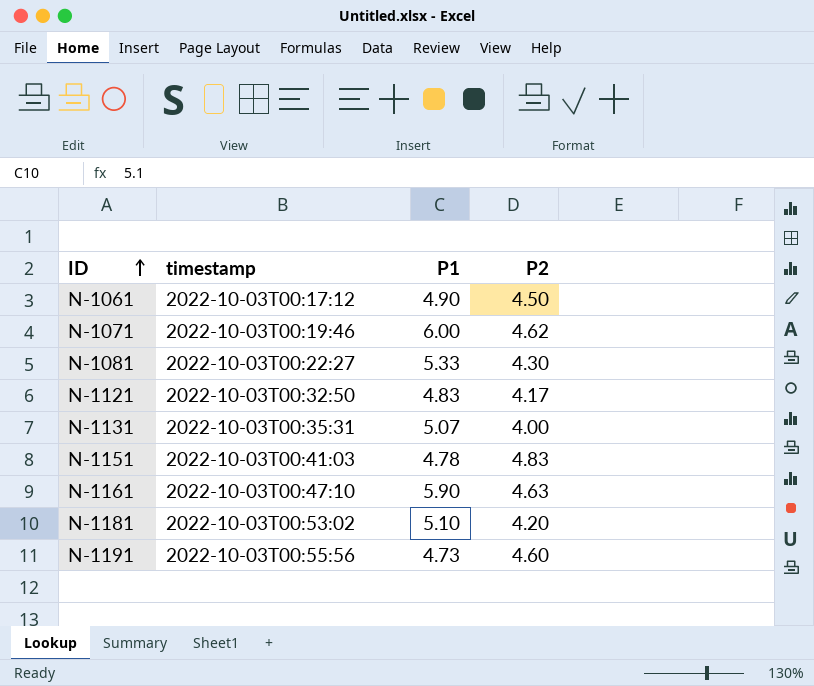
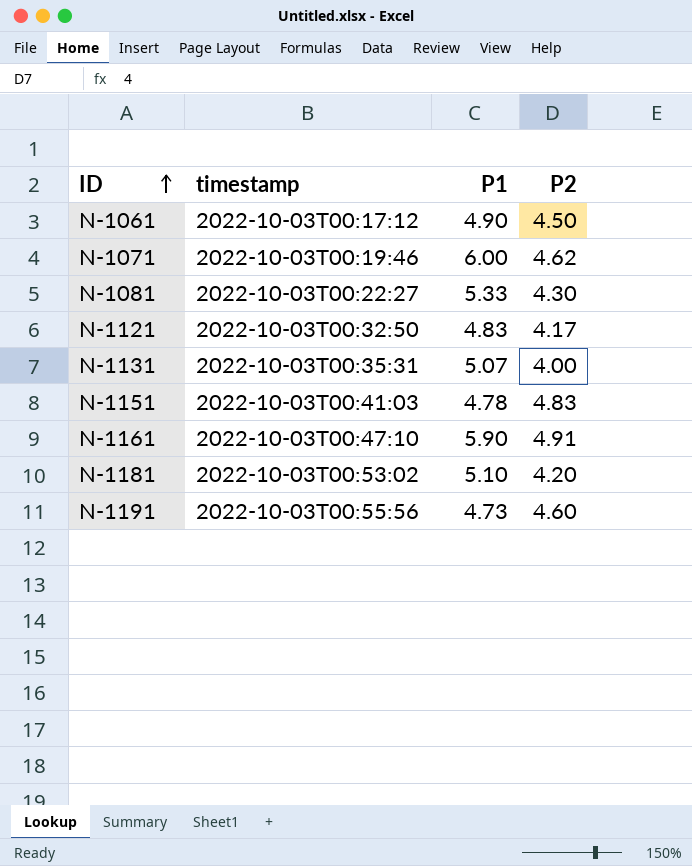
N-1161 | P2: 4.63 -> 4.91

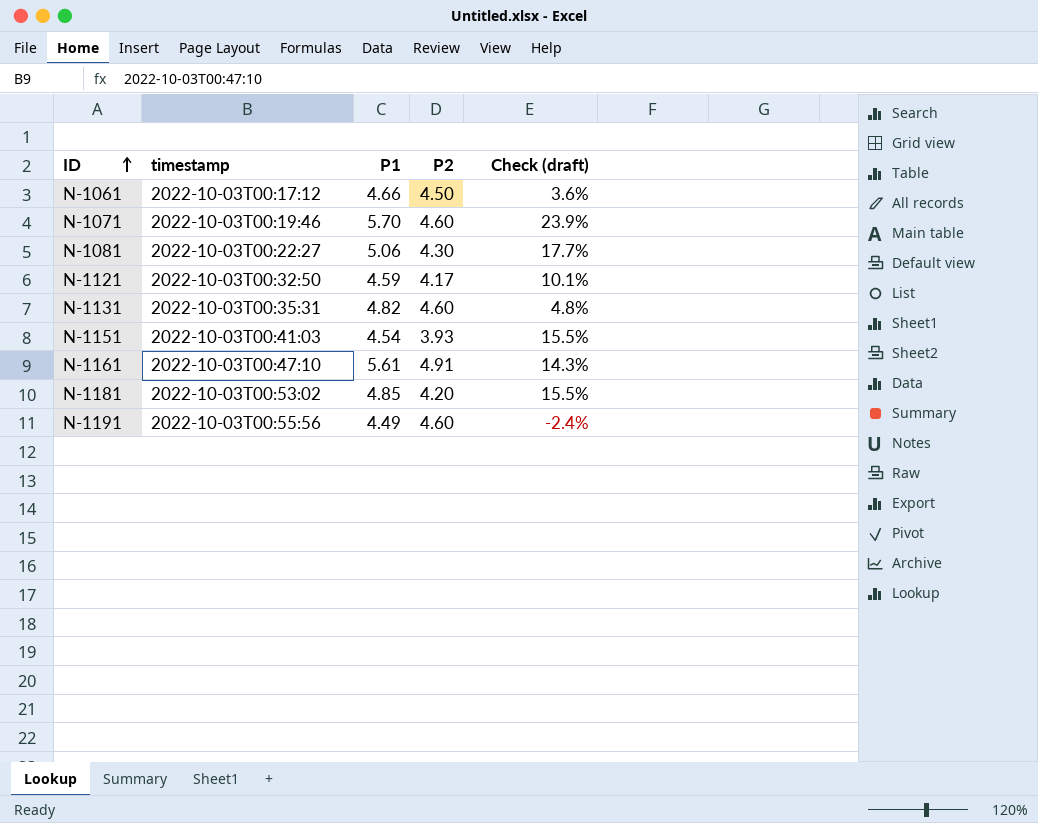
column Check (draft) | formula: none -> ([P1] - [P2]) / [P2]
N-1061 | P1: 4.90 -> 4.66
N-1071 | P1: 6.00 -> 5.70
N-1071 | P2: 4.62 -> 4.60
N-1081 | P1: 5.33 -> 5.06
N-1121 | P1: 4.83 -> 4.59
N-1131 | P1: 5.07 -> 4.82
N-1131 | P2: 4.00 -> 4.60
N-1151 | P1: 4.78 -> 4.54
N-1151 | P2: 4.83 -> 3.93
N-1161 | P1: 5.90 -> 5.61
N-1181 | P1: 5.10 -> 4.85
N-1191 | P1: 4.73 -> 4.49

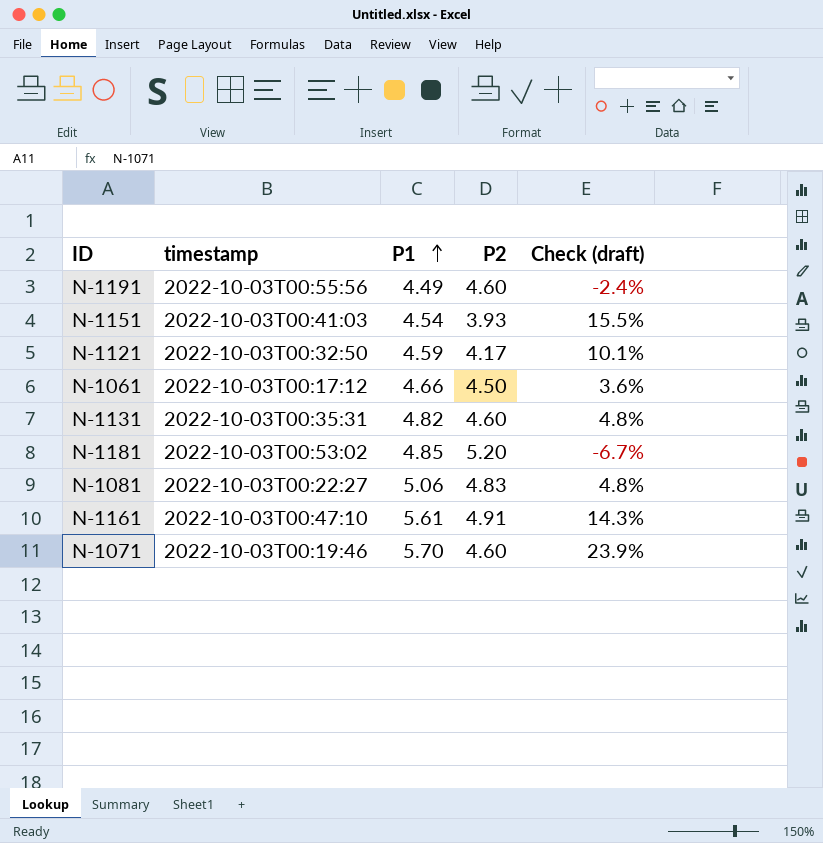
row order: ID ascending -> P1 ascending
N-1181 | P2: 4.20 -> 5.20
N-1181 | Check (draft): 15.5% -> -6.7%
N-1081 | P2: 4.30 -> 4.83
N-1081 | Check (draft): 17.7% -> 4.8%

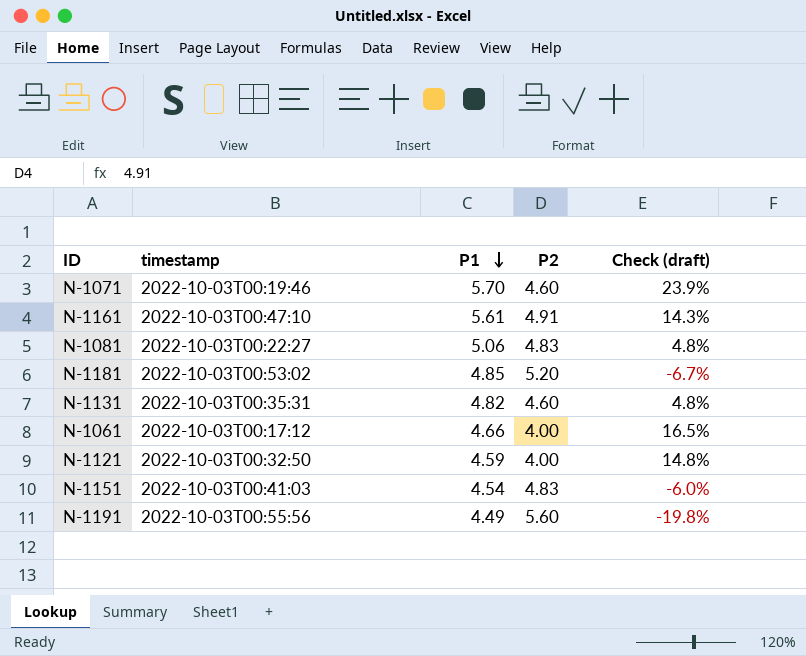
row order: P1 ascending -> P1 descending
N-1061 | P2: 4.50 -> 4.00
N-1061 | Check (draft): 3.6% -> 16.5%
N-1121 | P2: 4.17 -> 4.00
N-1121 | Check (draft): 10.1% -> 14.8%
N-1151 | P2: 3.93 -> 4.83
N-1151 | Check (draft): 15.5% -> -6.0%
N-1191 | P2: 4.60 -> 5.60
N-1191 | Check (draft): -2.4% -> -19.8%

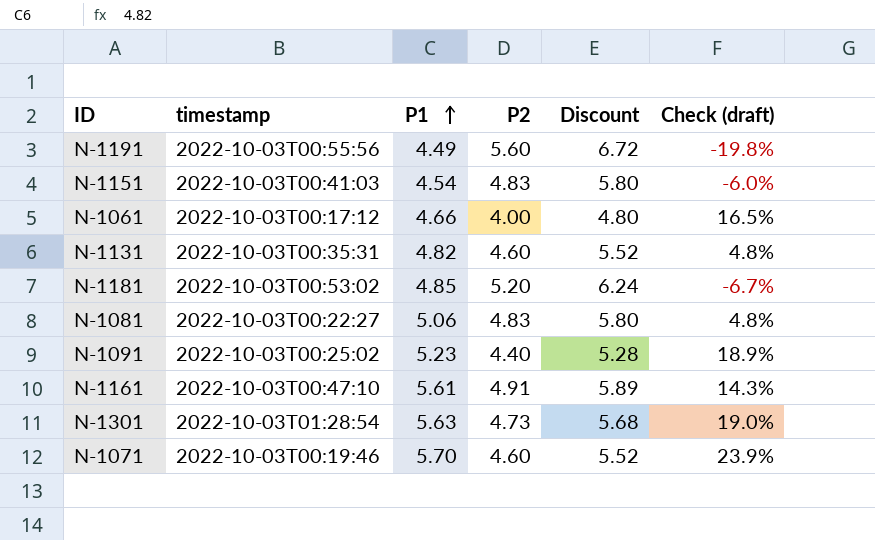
row order: P1 descending -> P1 ascending
column Discount | formula: none -> [P2] * 1.2
row N-1121: 2022-10-03T00:32:50 | 4.59 | 4.00 | 14.8% -> none
row N-1091: none -> 2022-10-03T00:25:02 | 5.23 | 4.40 | 5.28 | 18.9%
row N-1301: none -> 2022-10-03T01:28:54 | 5.63 | 4.73 | 5.68 | 19.0%

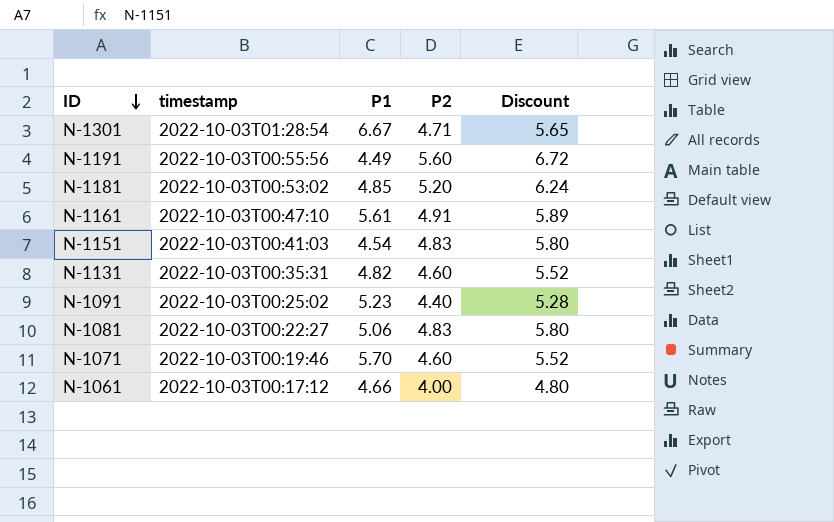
row order: P1 ascending -> ID descending
column Check (draft) | formula: ([P1] - [P2]) / [P2] -> none
N-1301 | P1: 5.63 -> 6.67
N-1301 | P2: 4.73 -> 4.71
N-1301 | Discount: 5.68 -> 5.65

